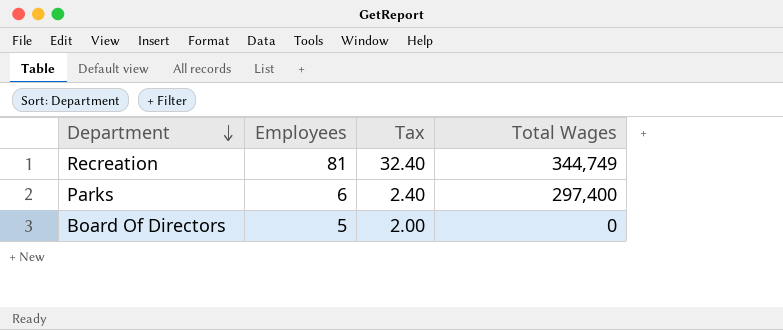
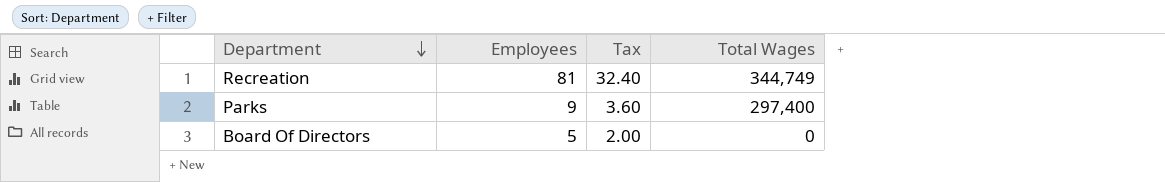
Parks | Employees: 6 -> 9
Parks | Tax: 2.40 -> 3.60

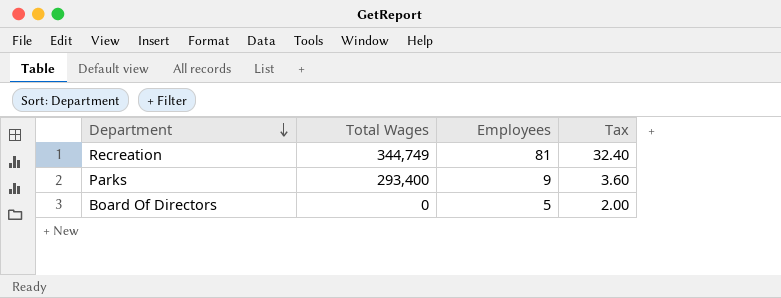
column Total Wages | position: 4 -> 2
Parks | Total Wages: 297,400 -> 293,400

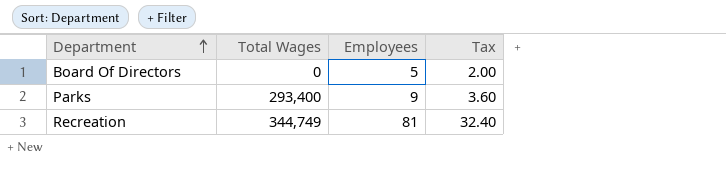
row order: Department descending -> Department ascending

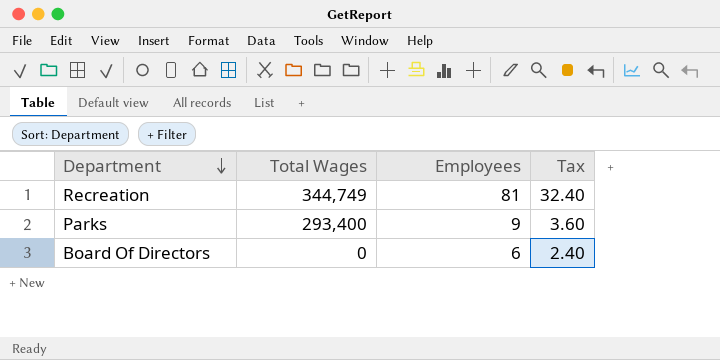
row order: Department ascending -> Department descending
Board Of Directors | Employees: 5 -> 6
Board Of Directors | Tax: 2.00 -> 2.40

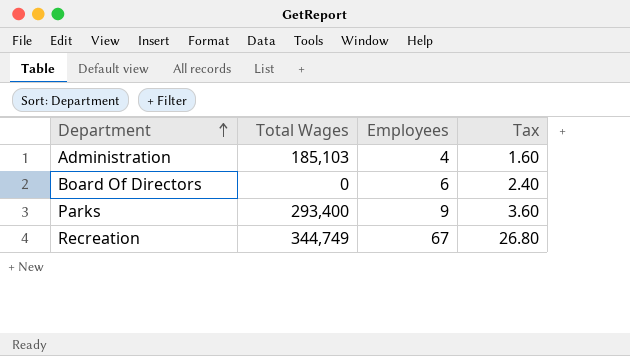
row order: Department descending -> Department ascending
row Administration: none -> 185,103 | 4 | 1.60
Recreation | Employees: 81 -> 67
Recreation | Tax: 32.40 -> 26.80

